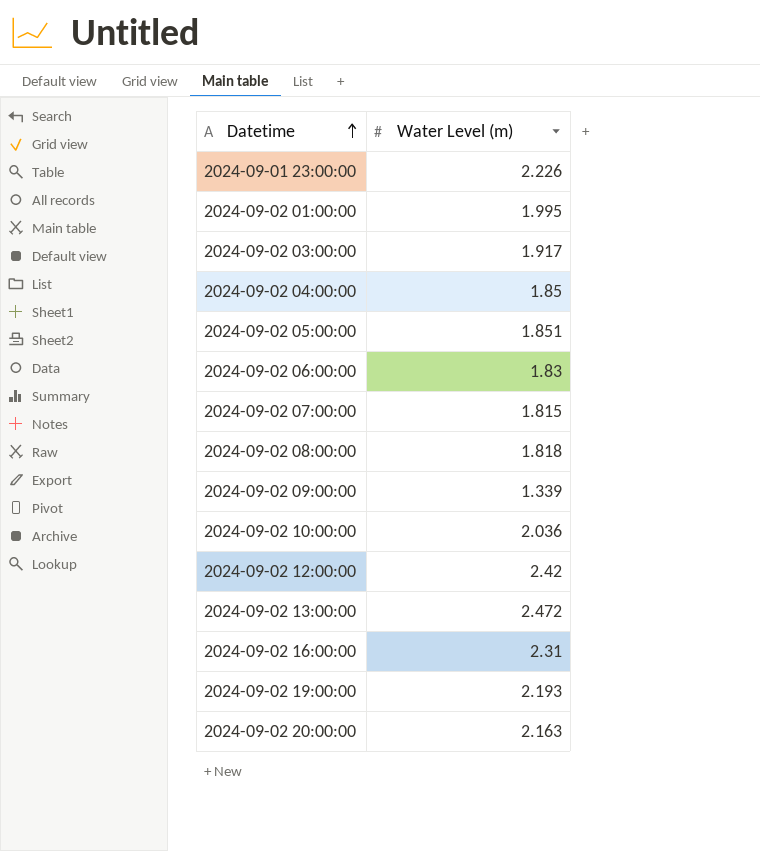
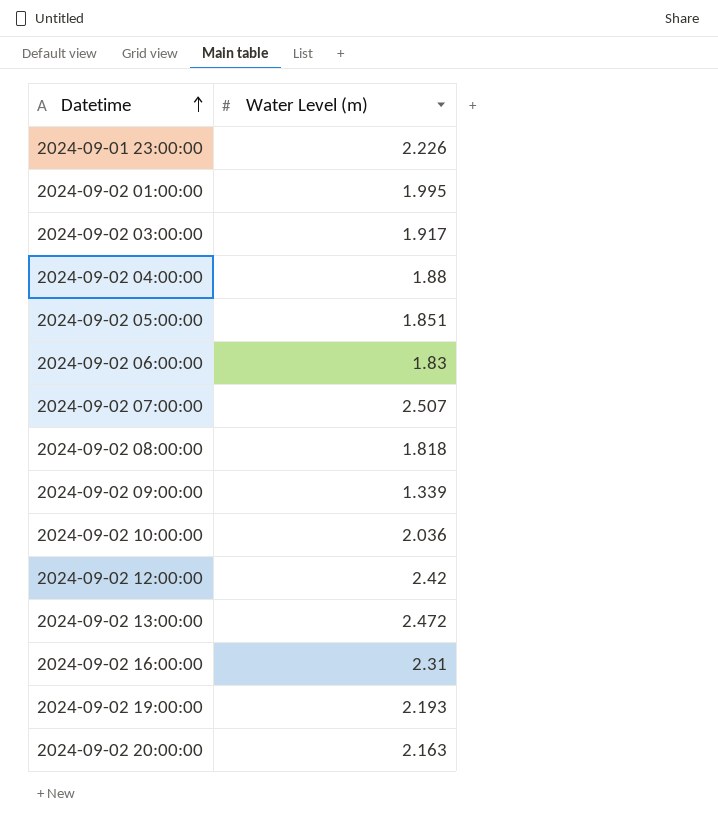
2024-09-02 04:00:00 | Water Level (m): 1.85 -> 1.88
2024-09-02 07:00:00 | Water Level (m): 1.815 -> 2.507

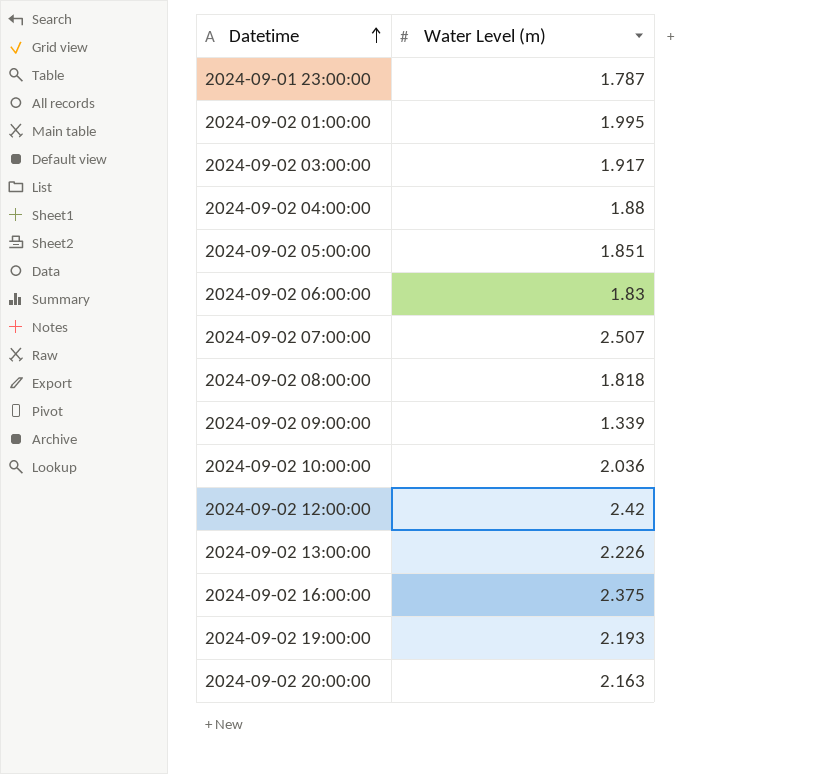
2024-09-01 23:00:00 | Water Level (m): 2.226 -> 1.787
2024-09-02 13:00:00 | Water Level (m): 2.472 -> 2.226
2024-09-02 16:00:00 | Water Level (m): 2.31 -> 2.375

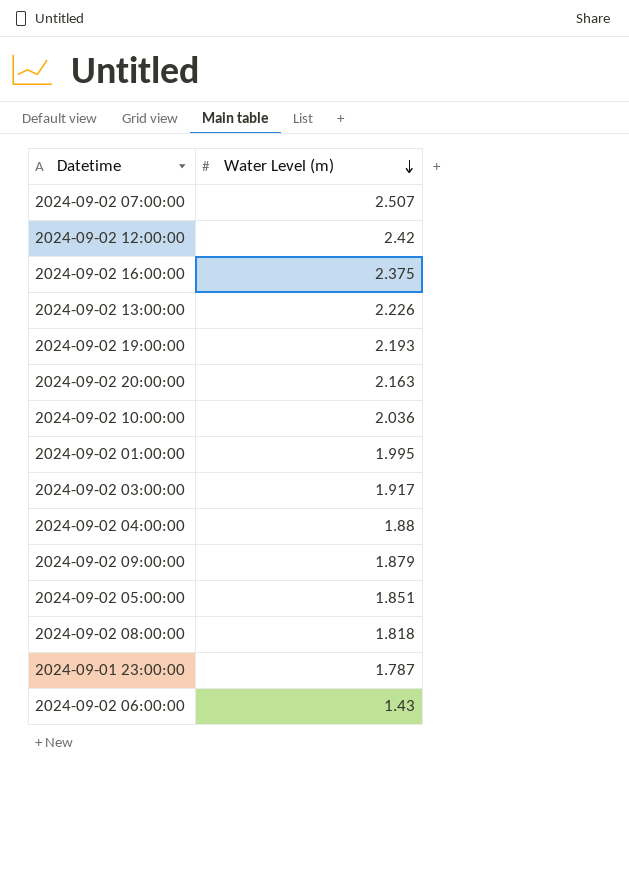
row order: Datetime ascending -> Water Level (m) descending
2024-09-02 09:00:00 | Water Level (m): 1.339 -> 1.879
2024-09-02 06:00:00 | Water Level (m): 1.83 -> 1.43

